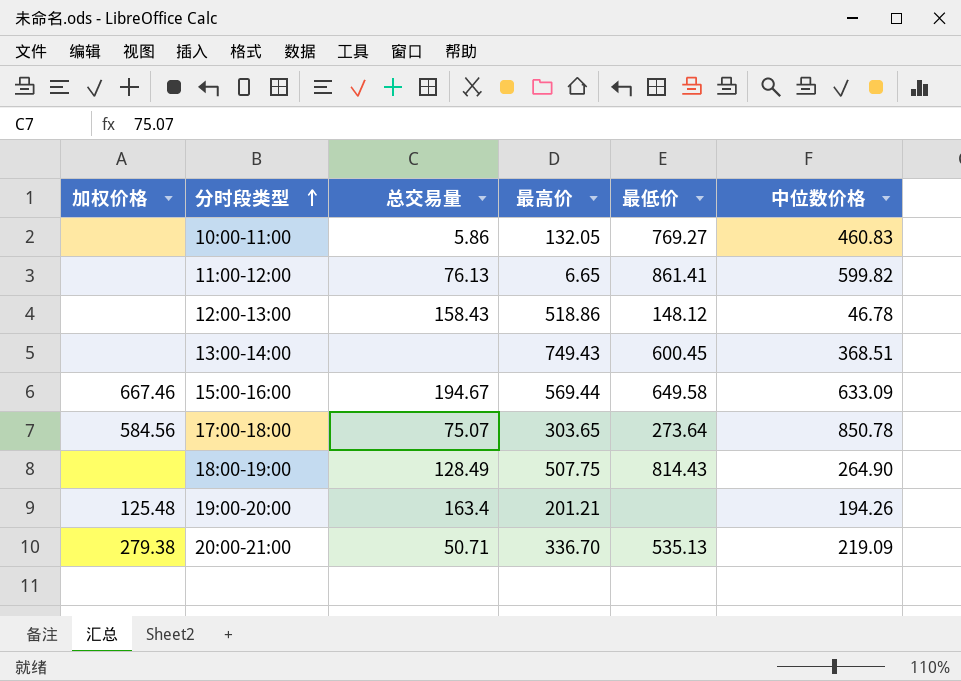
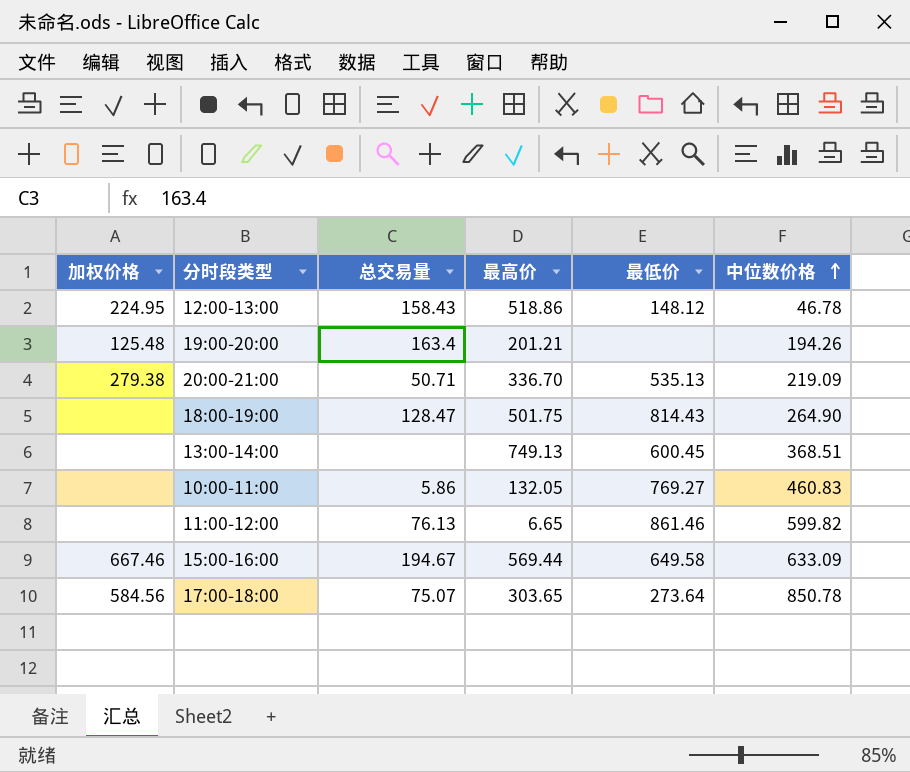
row order: 分时段类型 ascending -> 中位数价格 ascending
12:00-13:00 | 加权价格: none -> 224.95
18:00-19:00 | 总交易量: 128.49 -> 128.47
18:00-19:00 | 最高价: 507.75 -> 501.75
13:00-14:00 | 最高价: 749.43 -> 749.13
11:00-12:00 | 最低价: 861.41 -> 861.46

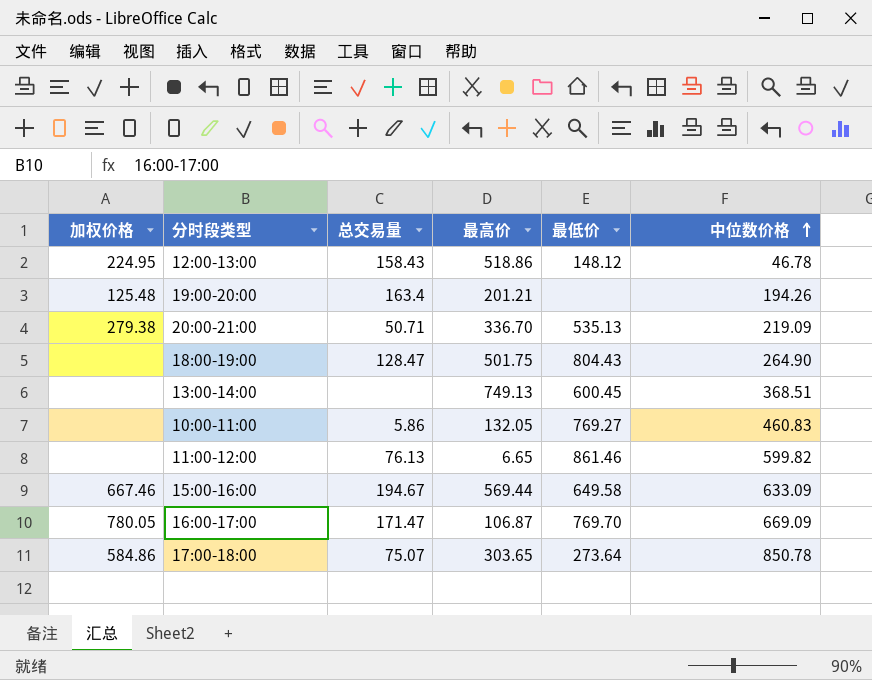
18:00-19:00 | 最低价: 814.43 -> 804.43
row 16:00-17:00: none -> 780.05 | 171.47 | 106.87 | 769.70 | 669.09
17:00-18:00 | 加权价格: 584.56 -> 584.86

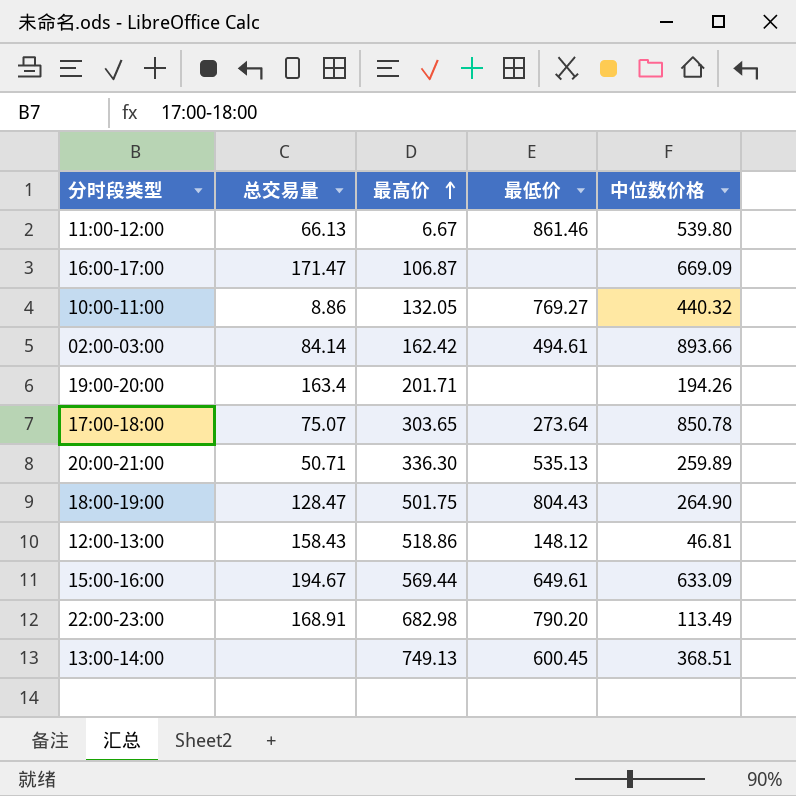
row order: 中位数价格 ascending -> 最高价 ascending
column 加权价格 | position: 1 -> none
11:00-12:00 | 总交易量: 76.13 -> 66.13
11:00-12:00 | 最高价: 6.65 -> 6.67
11:00-12:00 | 中位数价格: 599.82 -> 539.80
16:00-17:00 | 最低价: 769.70 -> none
10:00-11:00 | 总交易量: 5.86 -> 8.86
10:00-11:00 | 中位数价格: 460.83 -> 440.32
row 02:00-03:00: none -> 84.14 | 162.42 | 494.61 | 893.66
19:00-20:00 | 最高价: 201.21 -> 201.71
20:00-21:00 | 最高价: 336.70 -> 336.30
20:00-21:00 | 中位数价格: 219.09 -> 259.89
12:00-13:00 | 中位数价格: 46.78 -> 46.81
15:00-16:00 | 最低价: 649.58 -> 649.61
row 22:00-23:00: none -> 168.91 | 682.98 | 790.20 | 113.49

